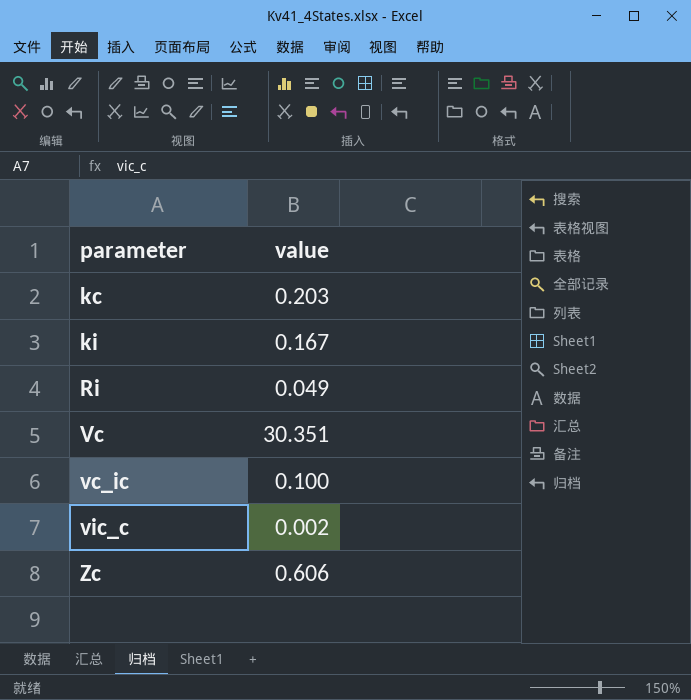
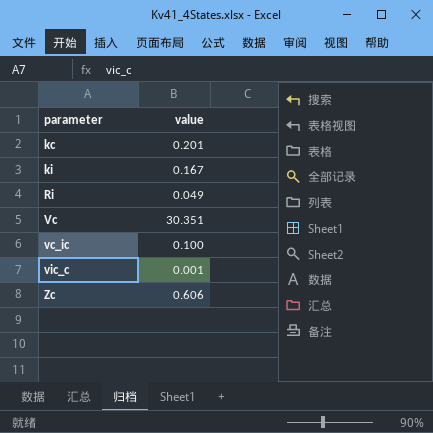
kc | value: 0.203 -> 0.201
vic_c | value: 0.002 -> 0.001

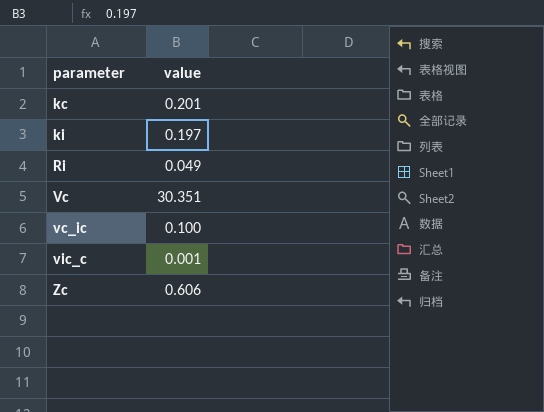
ki | value: 0.167 -> 0.197

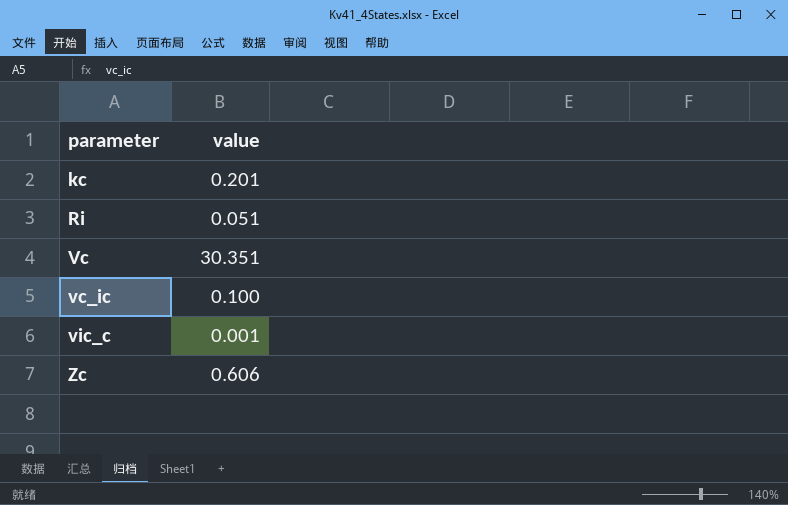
row ki: 0.197 -> none
Ri | value: 0.049 -> 0.051

